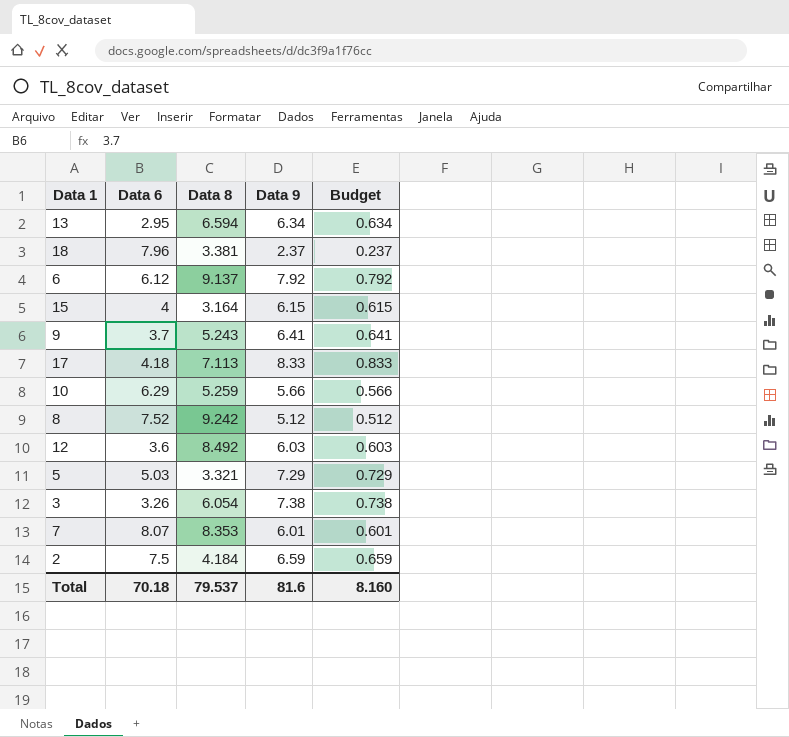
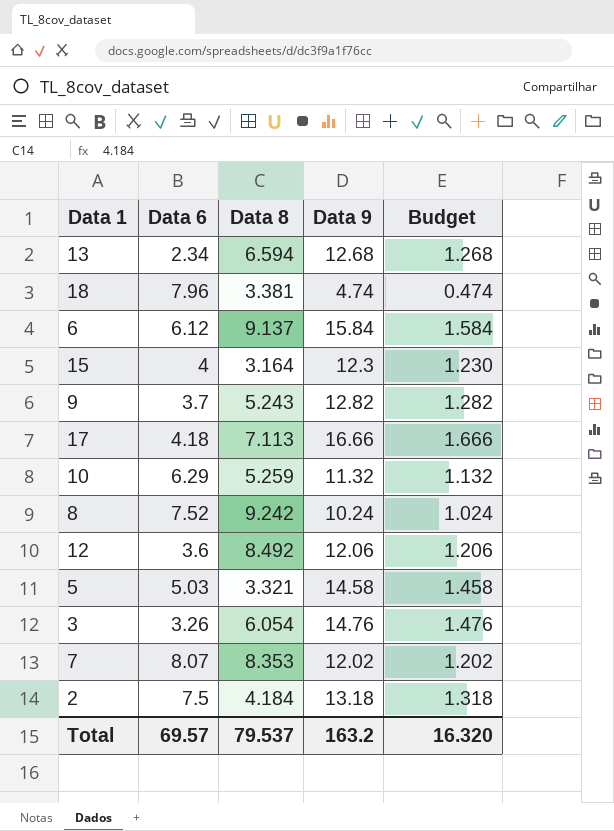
13 | Data 6: 2.95 -> 2.34
13 | Data 9: 6.34 -> 12.68
13 | Budget: 0.634 -> 1.268
18 | Data 9: 2.37 -> 4.74
18 | Budget: 0.237 -> 0.474
6 | Data 9: 7.92 -> 15.84
6 | Budget: 0.792 -> 1.584
15 | Data 9: 6.15 -> 12.3
15 | Budget: 0.615 -> 1.230
9 | Data 9: 6.41 -> 12.82
9 | Budget: 0.641 -> 1.282
17 | Data 9: 8.33 -> 16.66
17 | Budget: 0.833 -> 1.666
10 | Data 9: 5.66 -> 11.32
10 | Budget: 0.566 -> 1.132
8 | Data 9: 5.12 -> 10.24
8 | Budget: 0.512 -> 1.024
12 | Data 9: 6.03 -> 12.06
12 | Budget: 0.603 -> 1.206
5 | Data 9: 7.29 -> 14.58
5 | Budget: 0.729 -> 1.458
3 | Data 9: 7.38 -> 14.76
3 | Budget: 0.738 -> 1.476
7 | Data 9: 6.01 -> 12.02
7 | Budget: 0.601 -> 1.202
2 | Data 9: 6.59 -> 13.18
2 | Budget: 0.659 -> 1.318
Total | Data 6: 70.18 -> 69.57
Total | Data 9: 81.6 -> 163.2
Total | Budget: 8.160 -> 16.320

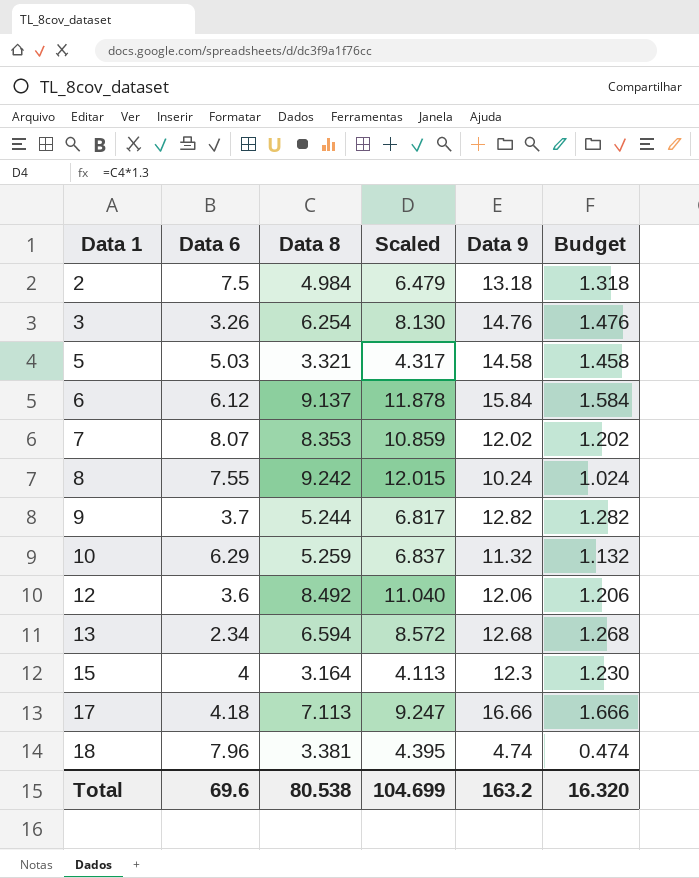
row order: none -> Data 1 ascending
column Scaled | formula: none -> [Data 8] * 1.3
2 | Data 8: 4.184 -> 4.984
3 | Data 8: 6.054 -> 6.254
8 | Data 6: 7.52 -> 7.55
9 | Data 8: 5.243 -> 5.244
Total | Data 6: 69.57 -> 69.6
Total | Data 8: 79.537 -> 80.538

